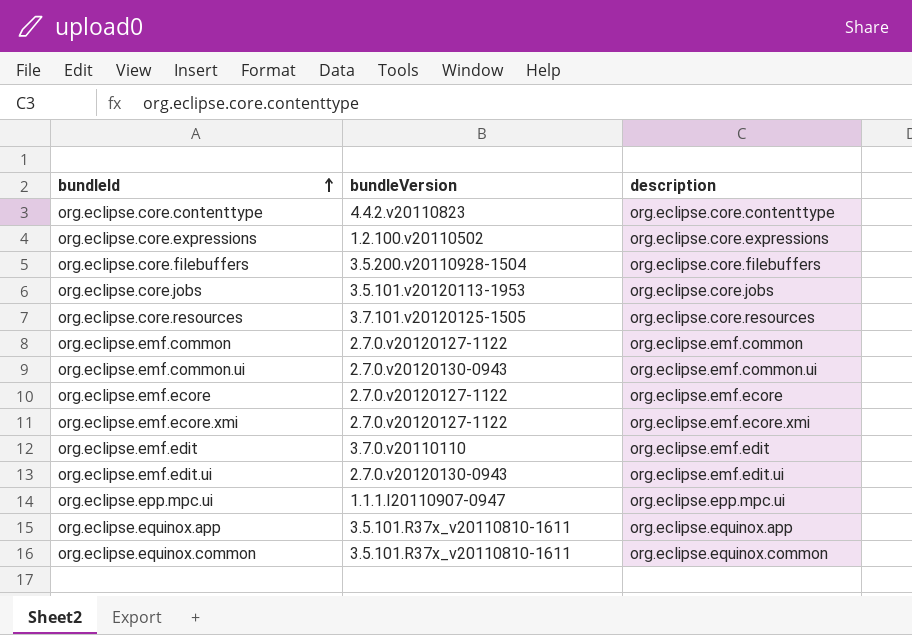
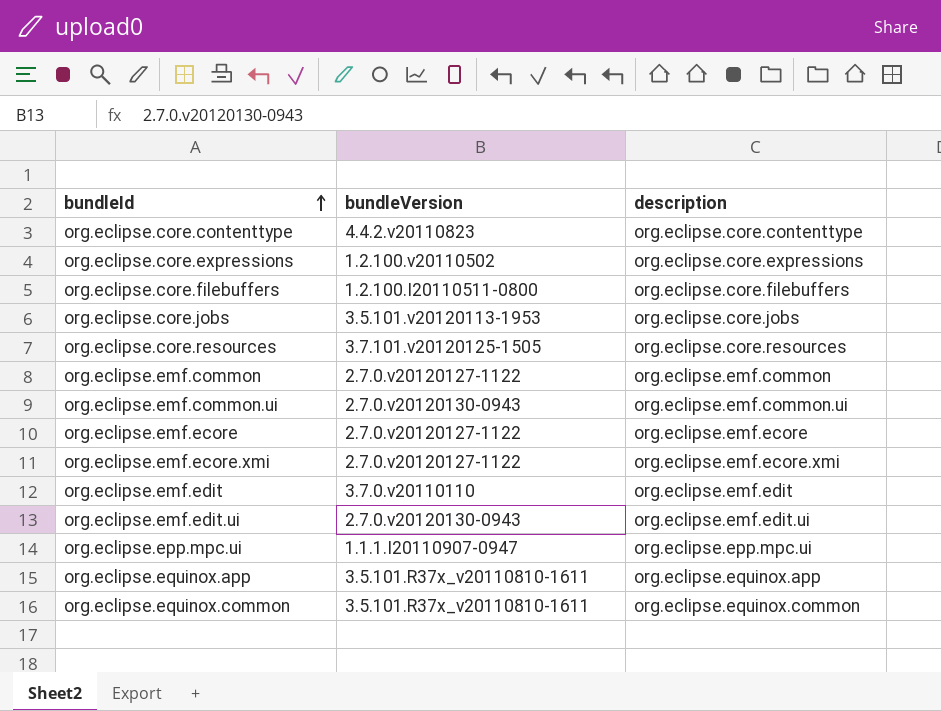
org.eclipse.core.filebuffers | bundleVersion: 3.5.200.v20110928-1504 -> 1.2.100.I20110511-0800

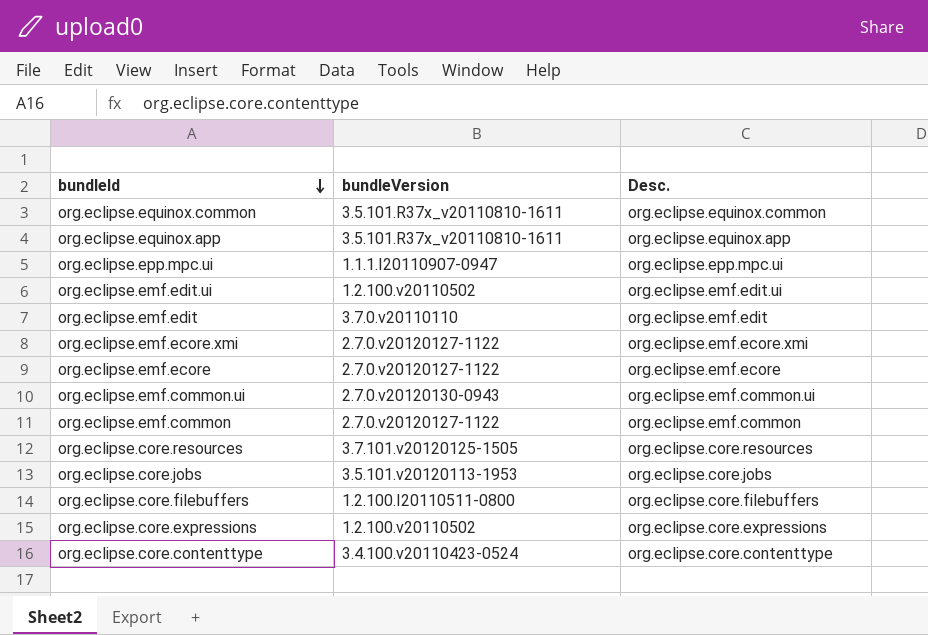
row order: bundleId ascending -> bundleId descending
column name: description -> Desc.
org.eclipse.emf.edit.ui | bundleVersion: 2.7.0.v20120130-0943 -> 1.2.100.v20110502
org.eclipse.core.contenttype | bundleVersion: 4.4.2.v20110823 -> 3.4.100.v20110423-0524

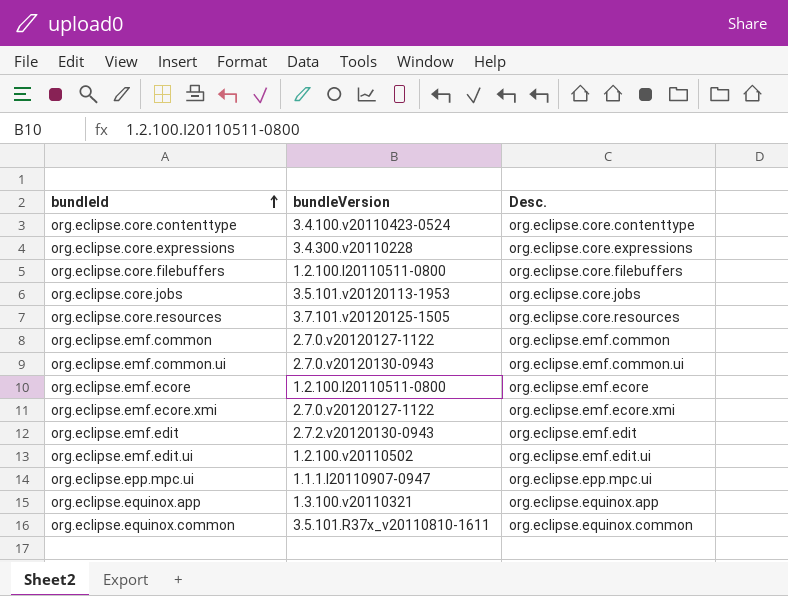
row order: bundleId descending -> bundleId ascending
org.eclipse.core.expressions | bundleVersion: 1.2.100.v20110502 -> 3.4.300.v20110228
org.eclipse.emf.ecore | bundleVersion: 2.7.0.v20120127-1122 -> 1.2.100.I20110511-0800
org.eclipse.emf.edit | bundleVersion: 3.7.0.v20110110 -> 2.7.2.v20120130-0943
org.eclipse.equinox.app | bundleVersion: 3.5.101.R37x_v20110810-1611 -> 1.3.100.v20110321

